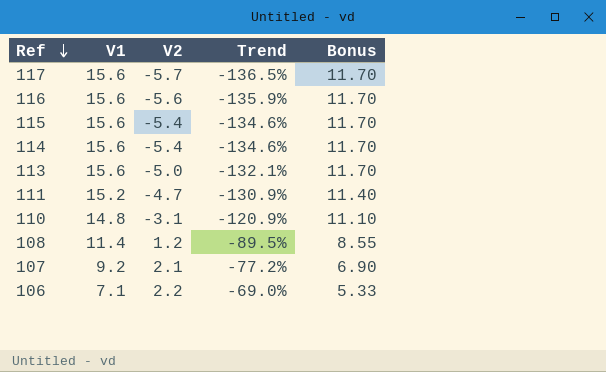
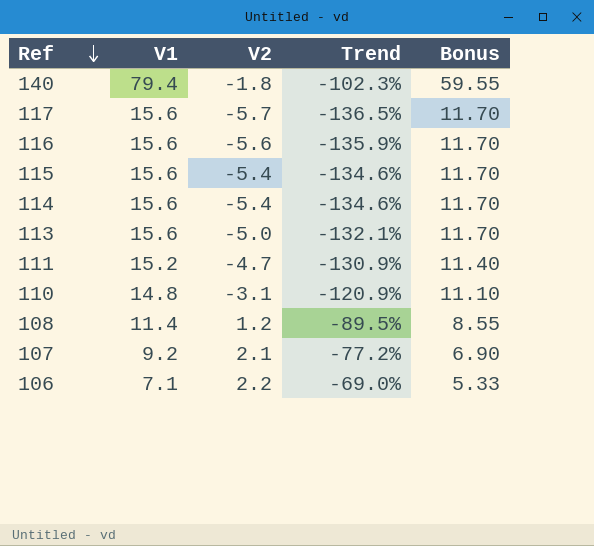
row 140: none -> 79.4 | -1.8 | -102.3% | 59.55

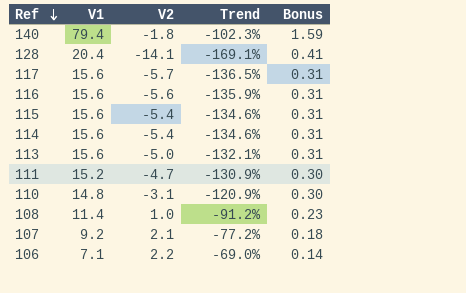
column Bonus | formula: [V1] * 0.75 -> [V1] * 0.02
row 128: none -> 20.4 | -14.1 | -169.1% | 0.41
108 | V2: 1.2 -> 1.0
108 | Trend: -89.5% -> -91.2%

